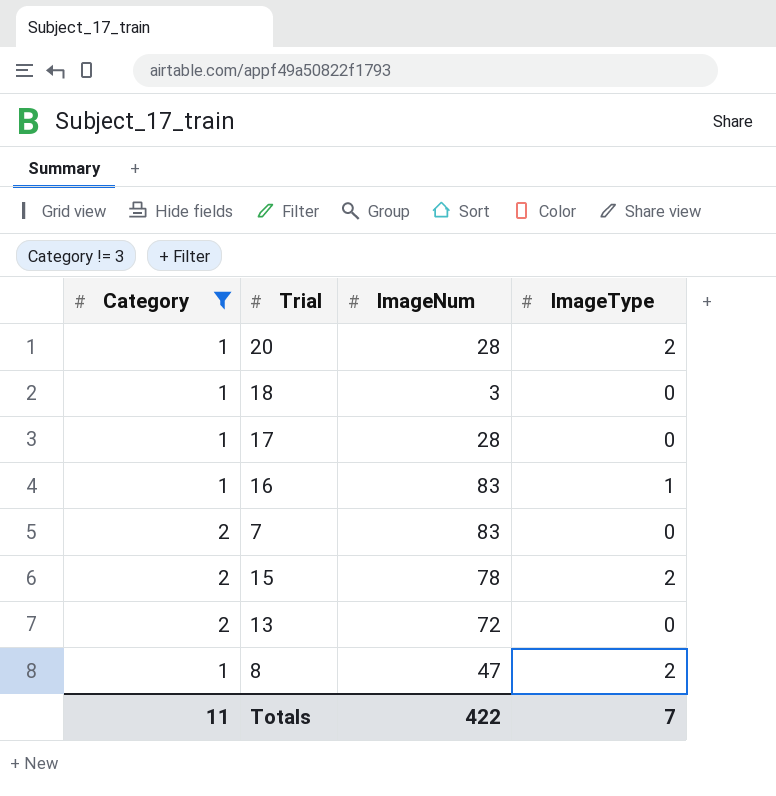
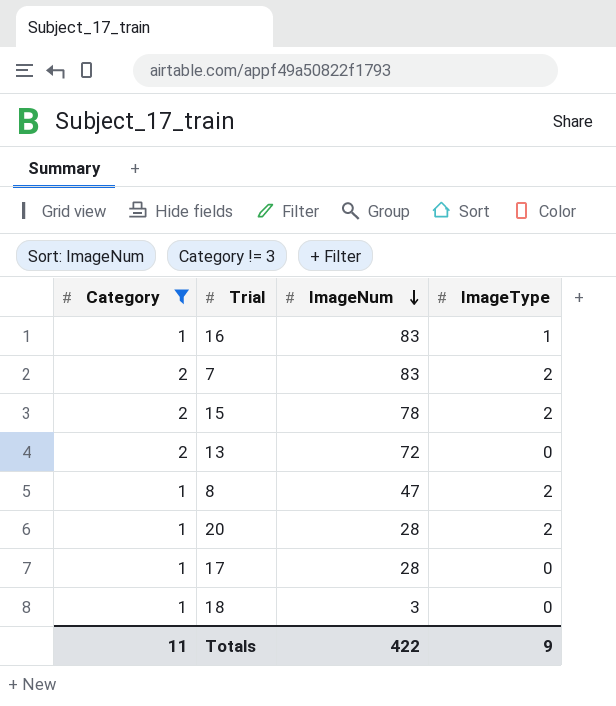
row order: none -> ImageNum descending
7 | ImageType: 0 -> 2
Totals | ImageType: 7 -> 9

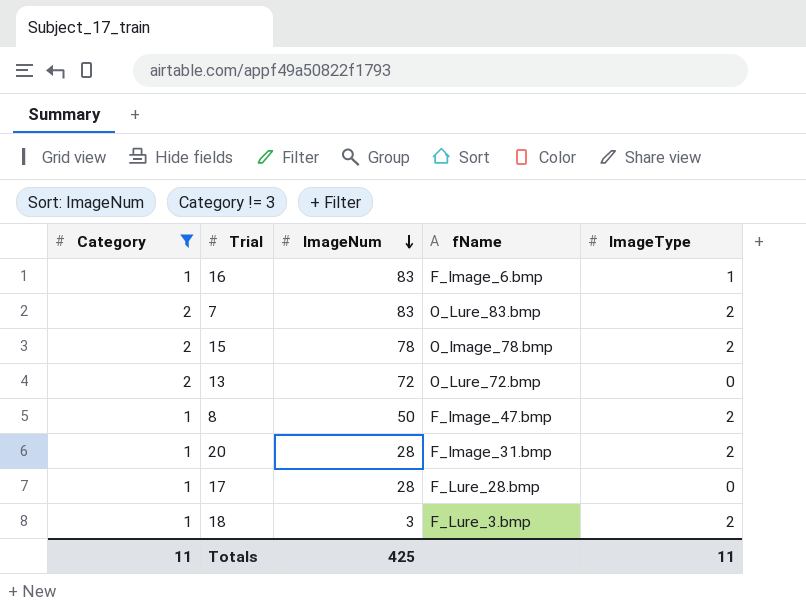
column fName | position: none -> 4
8 | ImageNum: 47 -> 50
18 | ImageType: 0 -> 2
Totals | ImageNum: 422 -> 425
Totals | ImageType: 9 -> 11

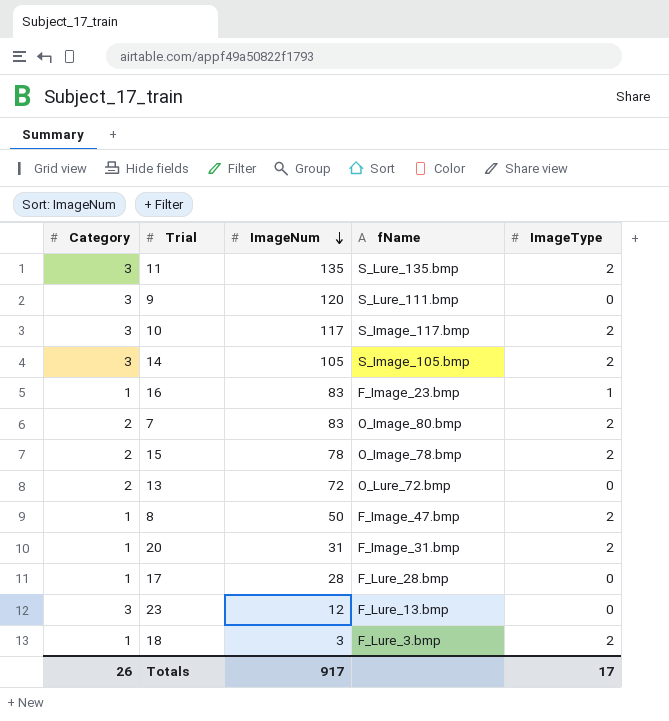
filter: Category != 3 -> none
16 | fName: F_Image_6.bmp -> F_Image_23.bmp
7 | fName: O_Lure_83.bmp -> O_Image_80.bmp
20 | ImageNum: 28 -> 31
Totals | Category: 11 -> 26
Totals | ImageNum: 425 -> 917
Totals | ImageType: 11 -> 17

